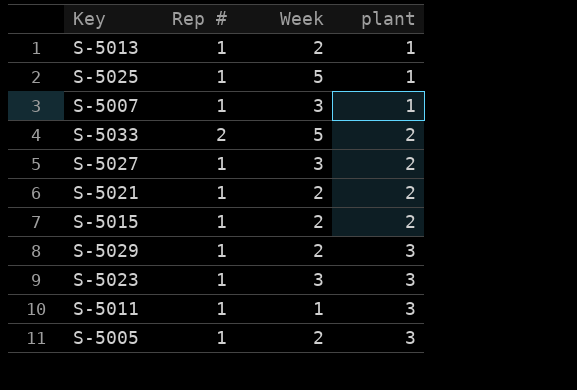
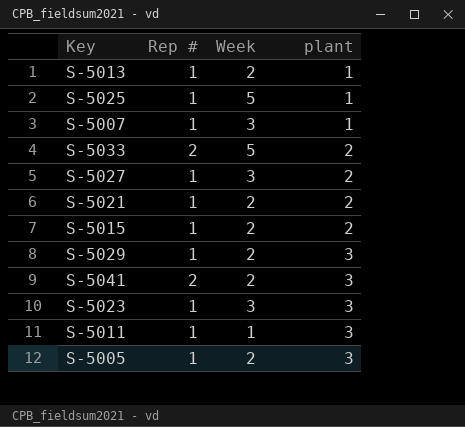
row S-5041: none -> 2 | 2 | 3

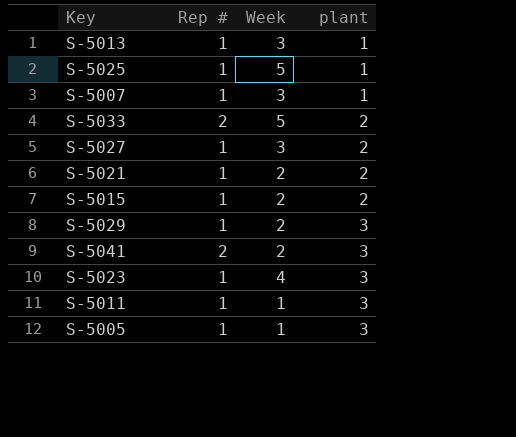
S-5013 | Week: 2 -> 3
S-5023 | Week: 3 -> 4
S-5005 | Week: 2 -> 1

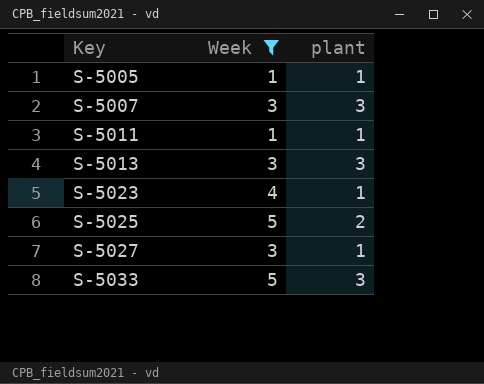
filter: none -> Week != 2
row order: plant ascending -> Key ascending
column Rep # | position: 2 -> none
S-5005 | plant: 3 -> 1
S-5007 | plant: 1 -> 3
S-5011 | plant: 3 -> 1
S-5013 | plant: 1 -> 3
S-5023 | plant: 3 -> 1
S-5025 | plant: 1 -> 2
S-5027 | plant: 2 -> 1
S-5033 | plant: 2 -> 3

